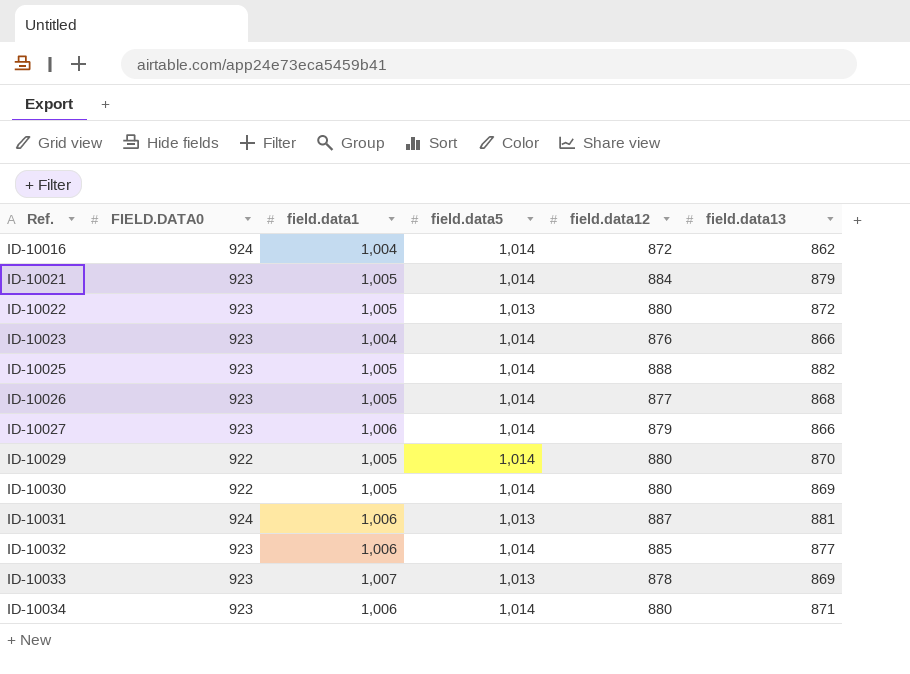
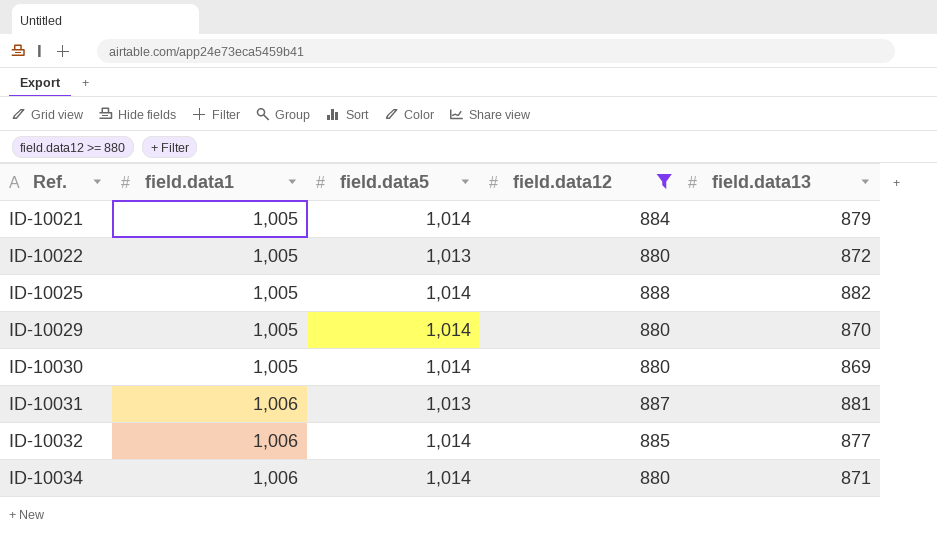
filter: none -> field.data12 >= 880
column FIELD.DATA0 | position: 2 -> none

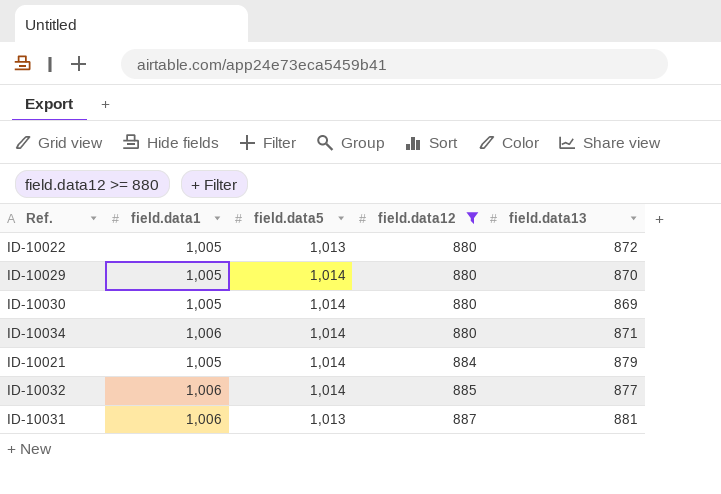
row order: Ref. ascending -> field.data12 ascending
row ID-10025: 1,005 | 1,014 | 888 | 882 -> none

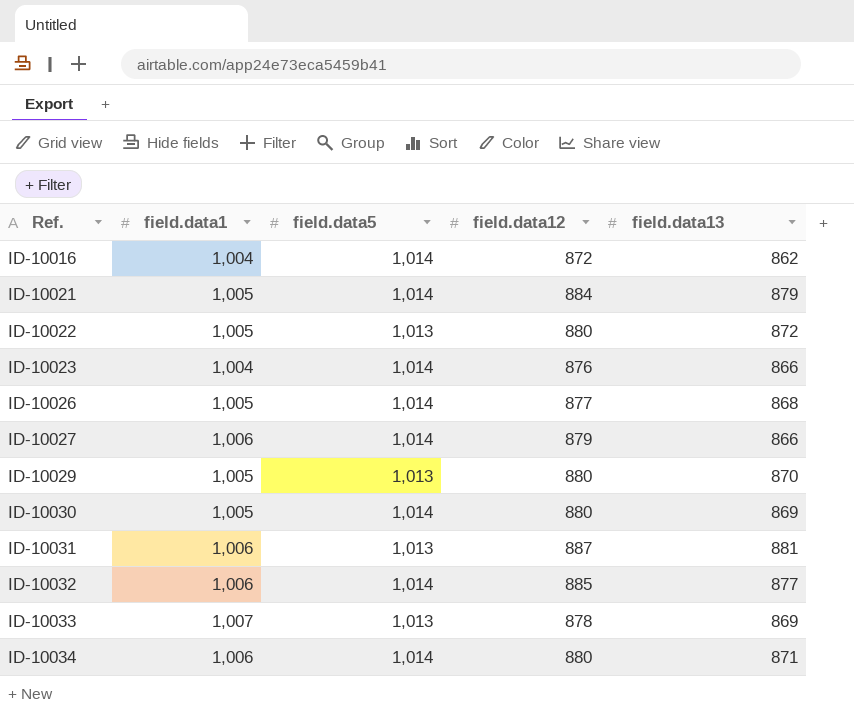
filter: field.data12 >= 880 -> none
row order: field.data12 ascending -> Ref. ascending
ID-10029 | field.data5: 1,014 -> 1,013

